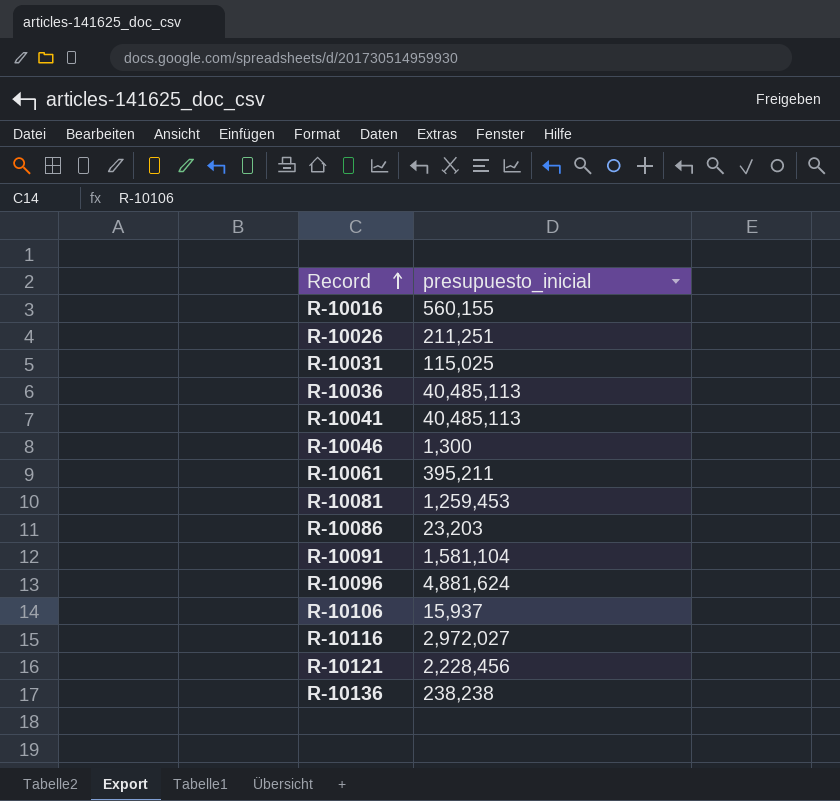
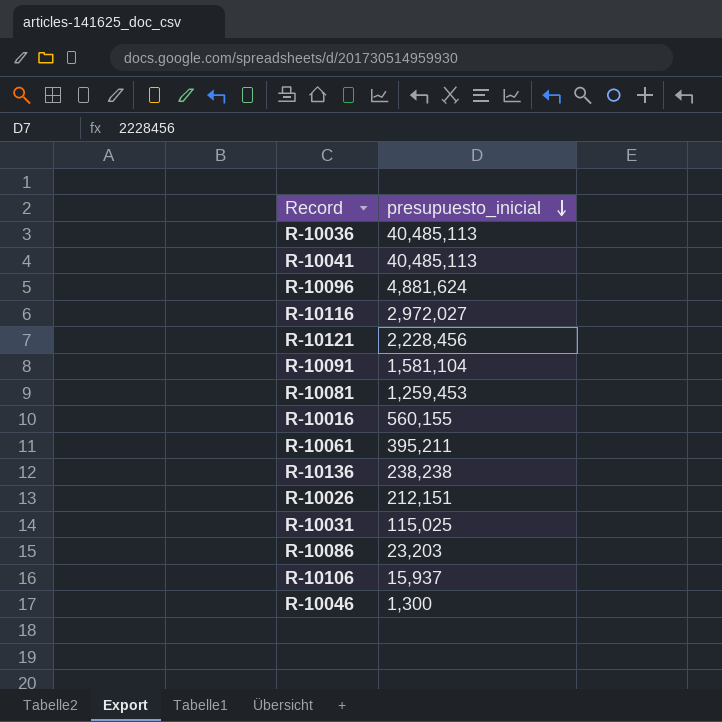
row order: Record ascending -> presupuesto_inicial descending
R-10026 | presupuesto_inicial: 211,251 -> 212,151

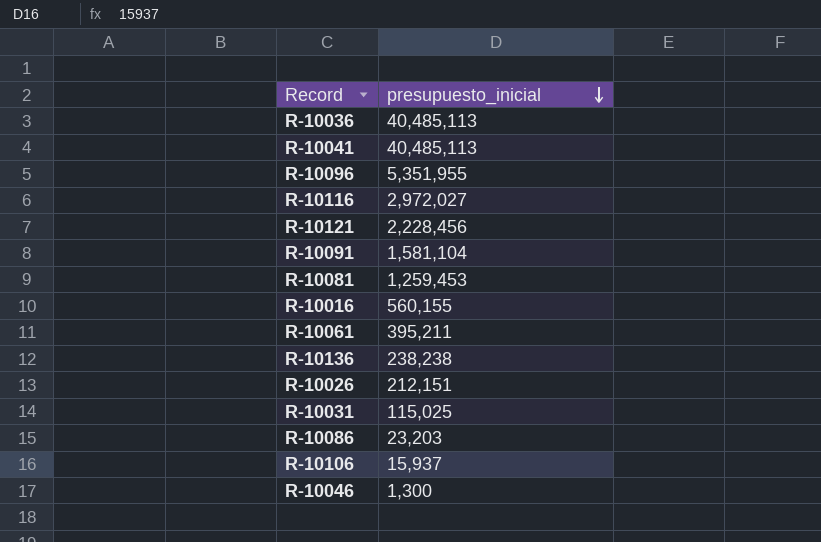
R-10096 | presupuesto_inicial: 4,881,624 -> 5,351,955

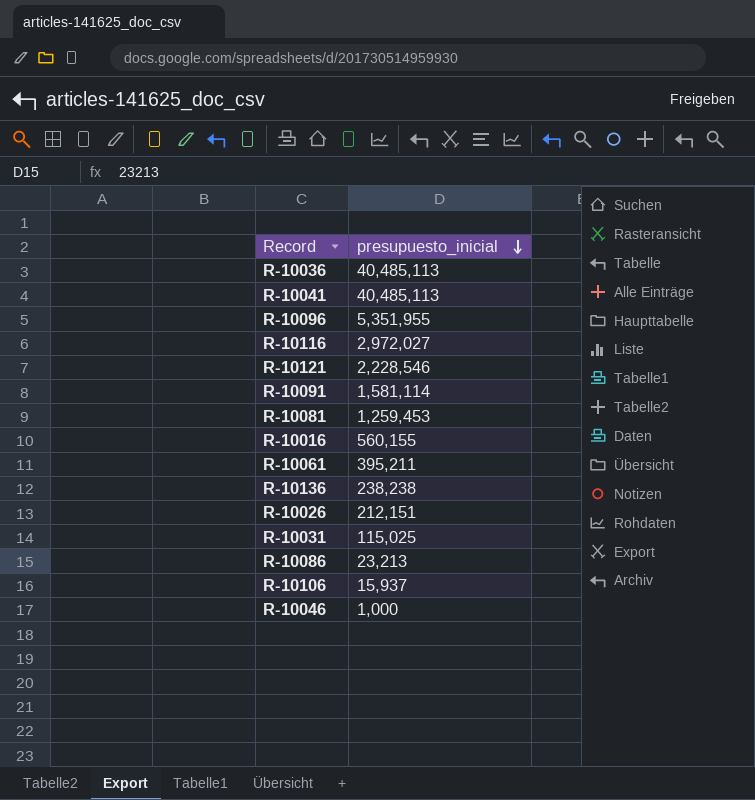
R-10121 | presupuesto_inicial: 2,228,456 -> 2,228,546
R-10091 | presupuesto_inicial: 1,581,104 -> 1,581,114
R-10086 | presupuesto_inicial: 23,203 -> 23,213
R-10046 | presupuesto_inicial: 1,300 -> 1,000

